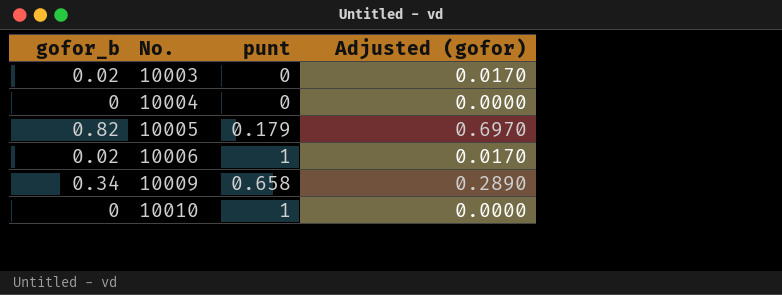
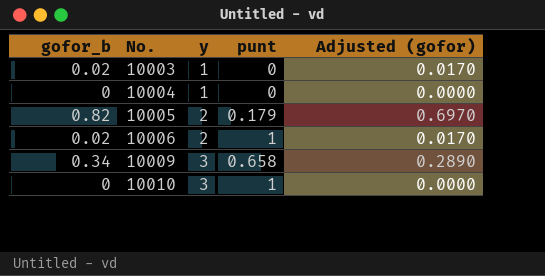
column y | position: none -> 3

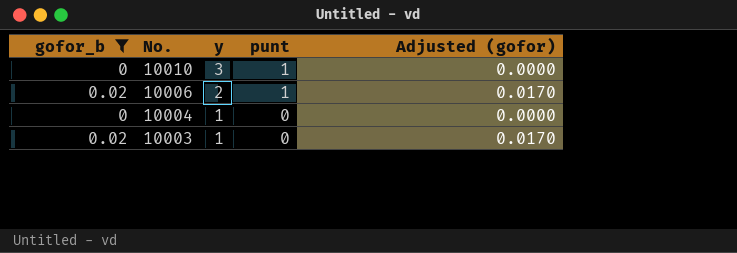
filter: none -> gofor_b <= 0.02
row order: No. ascending -> No. descending

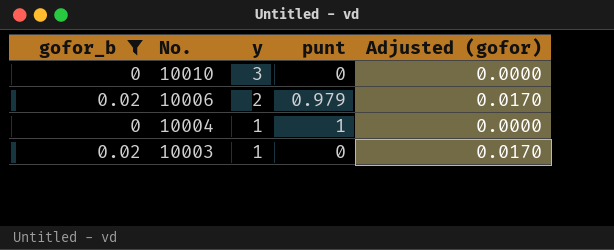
10010 | punt: 1 -> 0
10006 | punt: 1 -> 0.979
10004 | punt: 0 -> 1

